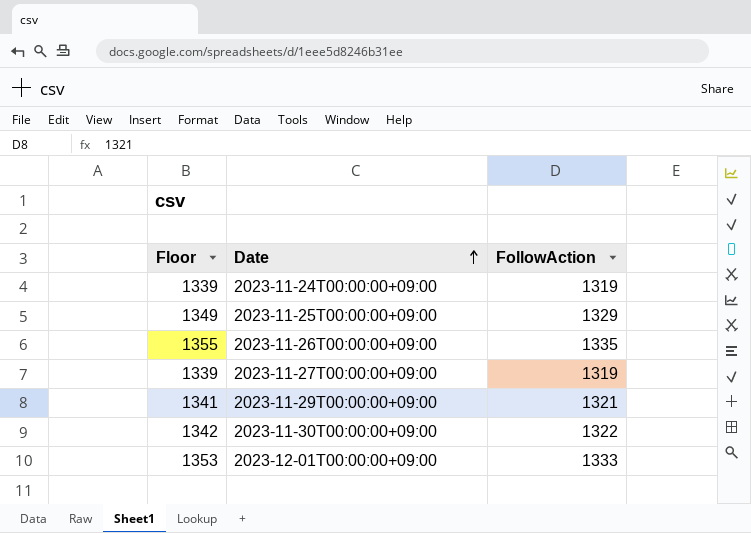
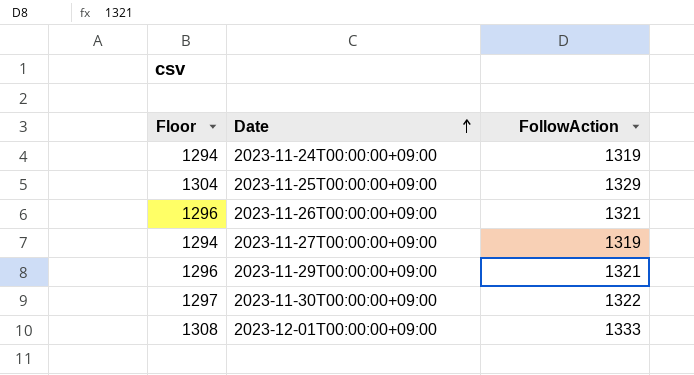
column Floor | formula: [FollowAction] + 20 -> [FollowAction] - 25
2023-11-26T00:00:00+09:00 | FollowAction: 1335 -> 1321

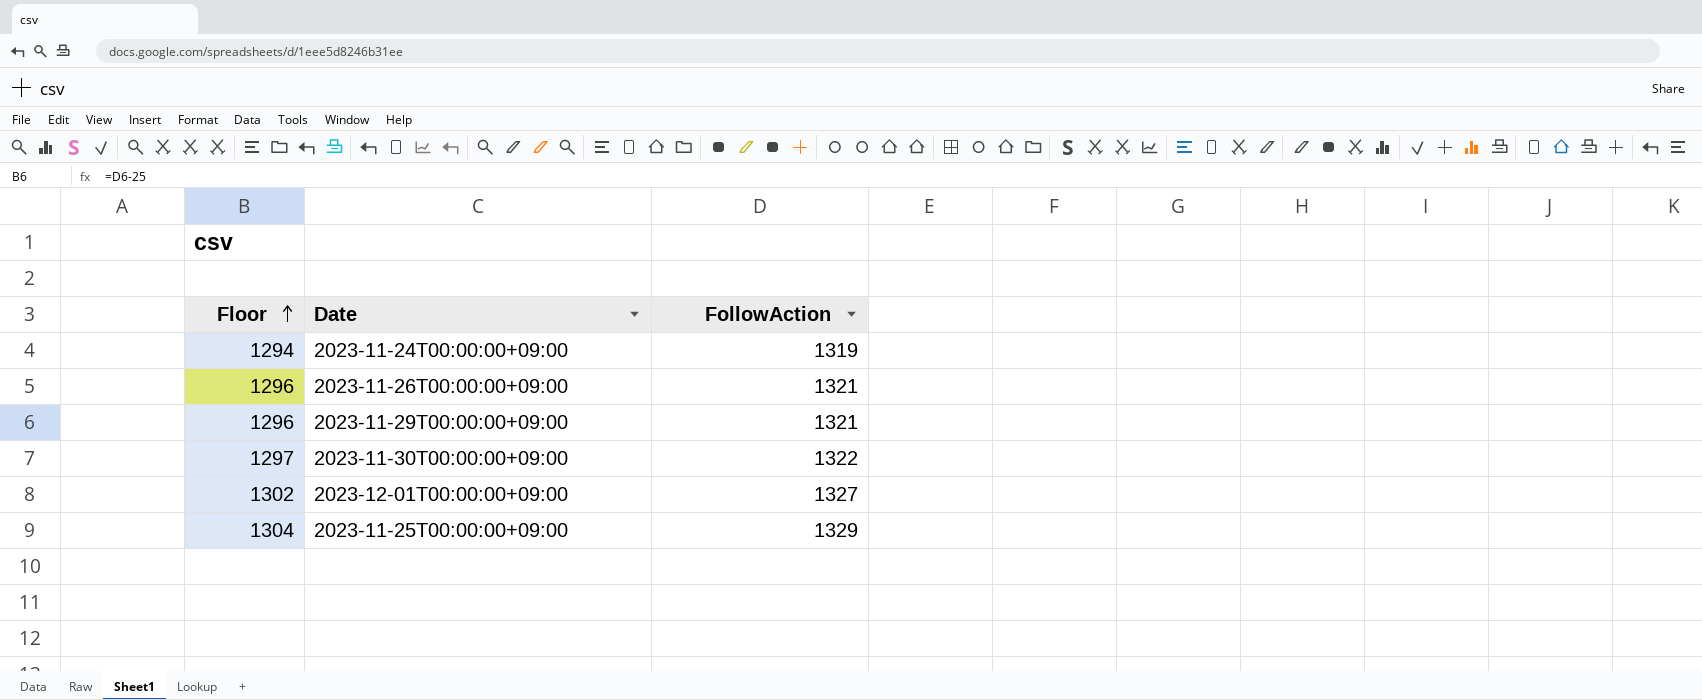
row order: Date ascending -> Floor ascending
row 2023-11-27T00:00:00+09:00: 1294 | 1319 -> none
2023-12-01T00:00:00+09:00 | Floor: 1308 -> 1302
2023-12-01T00:00:00+09:00 | FollowAction: 1333 -> 1327

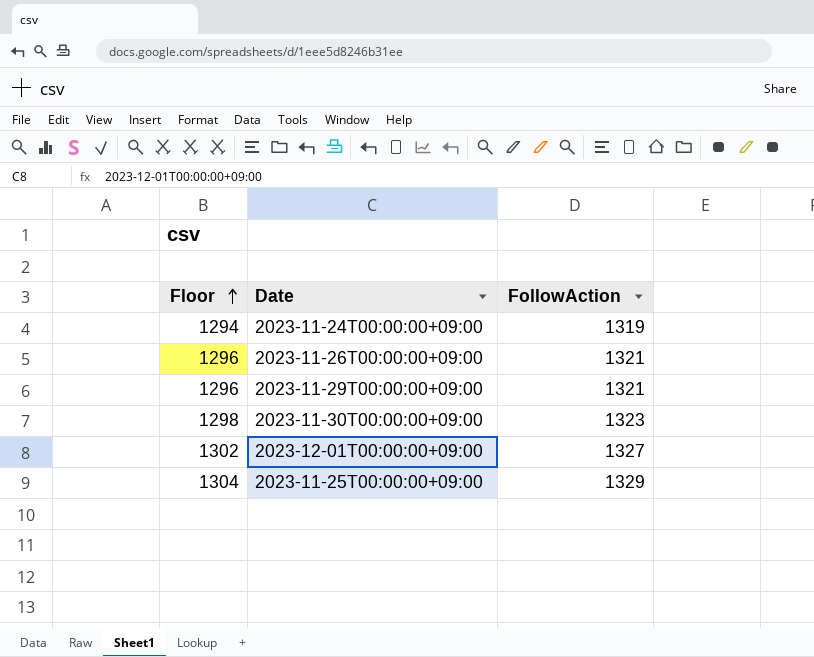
2023-11-30T00:00:00+09:00 | Floor: 1297 -> 1298
2023-11-30T00:00:00+09:00 | FollowAction: 1322 -> 1323

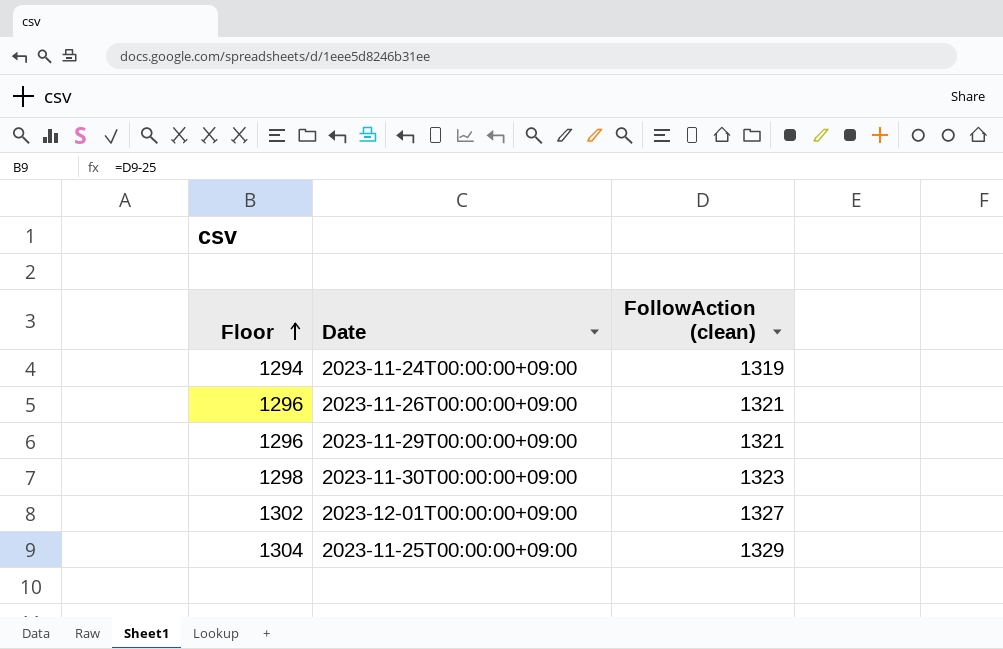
column name: FollowAction -> FollowAction (clean)

